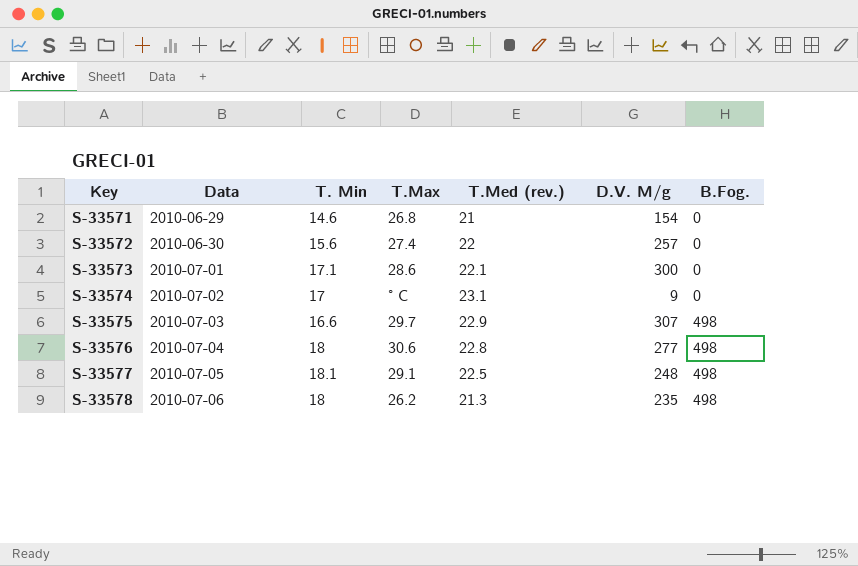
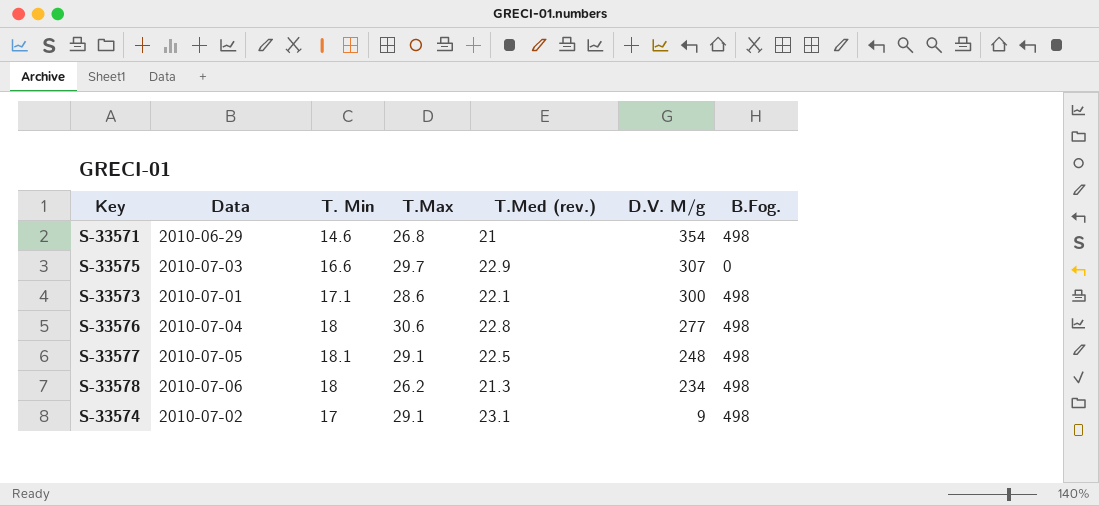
row order: Key ascending -> D.V. M/g descending
row S-33572: 2010-06-30 | 15.6 | 27.4 | 22 | 257 | 0 -> none
S-33571 | D.V. M/g: 154 -> 354
S-33571 | B.Fog.: 0 -> 498
S-33575 | B.Fog.: 498 -> 0
S-33573 | B.Fog.: 0 -> 498
S-33578 | D.V. M/g: 235 -> 234
S-33574 | T.Max: ° C -> 29.1
S-33574 | B.Fog.: 0 -> 498

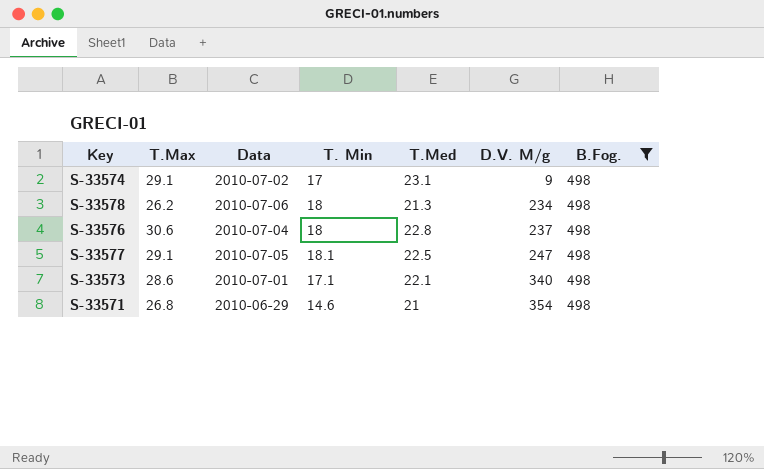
filter: none -> B.Fog. = 498
row order: D.V. M/g descending -> D.V. M/g ascending
column T.Max | position: 4 -> 2
column name: T.Med (rev.) -> T.Med
S-33576 | D.V. M/g: 277 -> 237
S-33577 | D.V. M/g: 248 -> 247
S-33573 | D.V. M/g: 300 -> 340

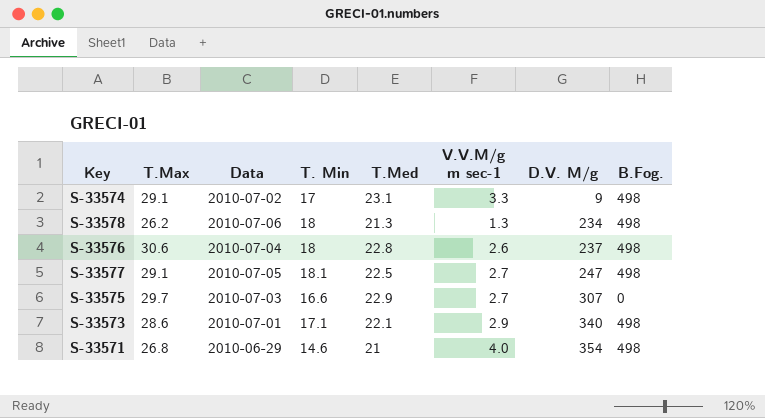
filter: B.Fog. = 498 -> none
column V.V.M/g m sec-1 | position: none -> 6

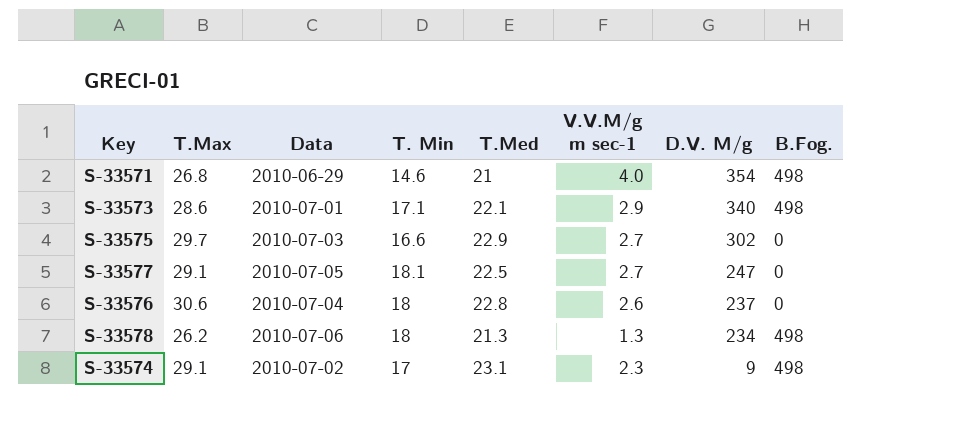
row order: D.V. M/g ascending -> D.V. M/g descending
S-33575 | D.V. M/g: 307 -> 302
S-33577 | B.Fog.: 498 -> 0
S-33576 | B.Fog.: 498 -> 0
S-33574 | V.V.M/g m sec-1: 3.3 -> 2.3

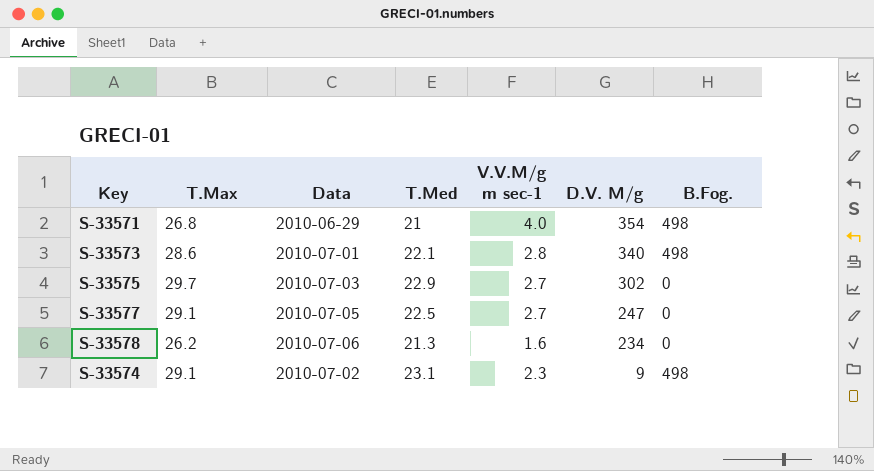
column T. Min | position: 4 -> none
row S-33576: 30.6 | 2010-07-04 | 18 | 22.8 | 2.6 | 237 | 0 -> none
S-33573 | V.V.M/g m sec-1: 2.9 -> 2.8
S-33578 | V.V.M/g m sec-1: 1.3 -> 1.6
S-33578 | B.Fog.: 498 -> 0

